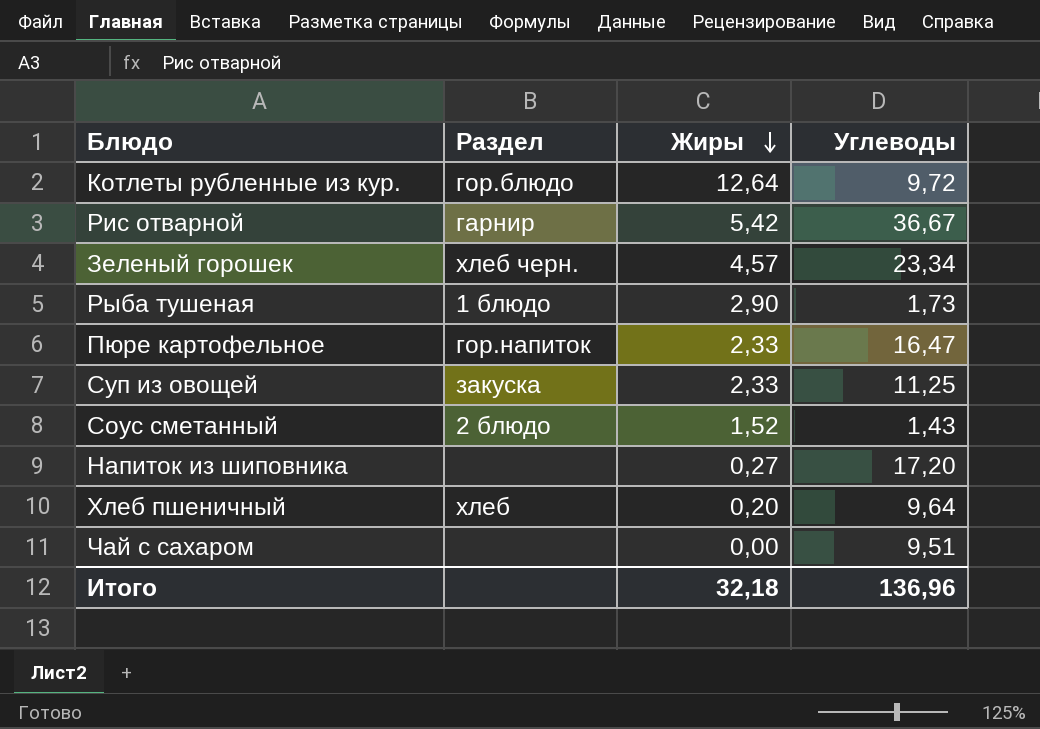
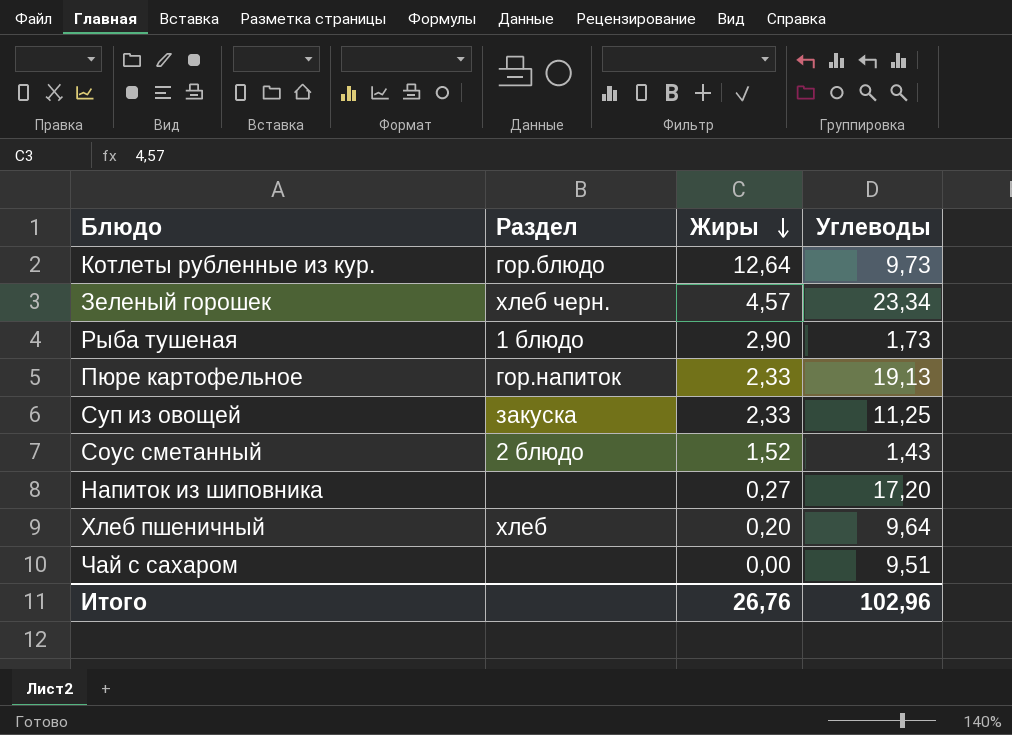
row Рис отварной: гарнир | 5,42 | 36,67 -> none
Котлеты рубленные из кур. | Углеводы: 9,72 -> 9,73
Пюре картофельное | Углеводы: 16,47 -> 19,13
Итого | Жиры: 32,18 -> 26,76
Итого | Углеводы: 136,96 -> 102,96

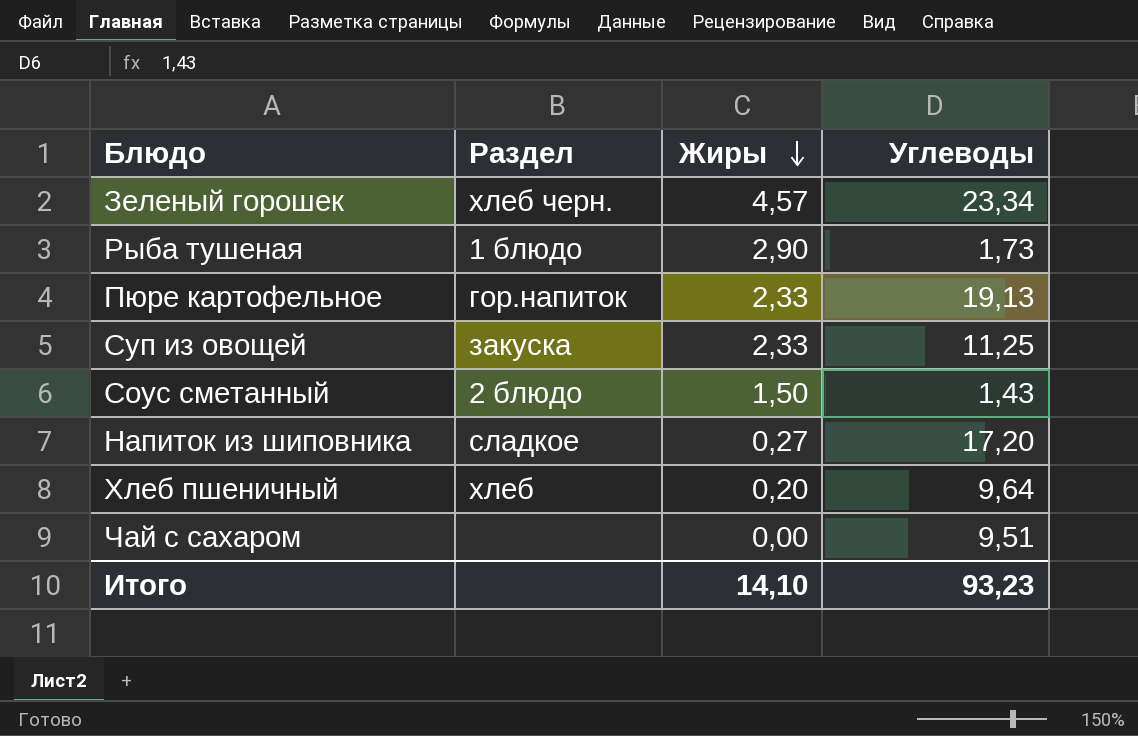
row Котлеты рубленные из кур.: гор.блюдо | 12,64 | 9,73 -> none
Соус сметанный | Жиры: 1,52 -> 1,50
Напиток из шиповника | Раздел: none -> сладкое
Итого | Жиры: 26,76 -> 14,10
Итого | Углеводы: 102,96 -> 93,23

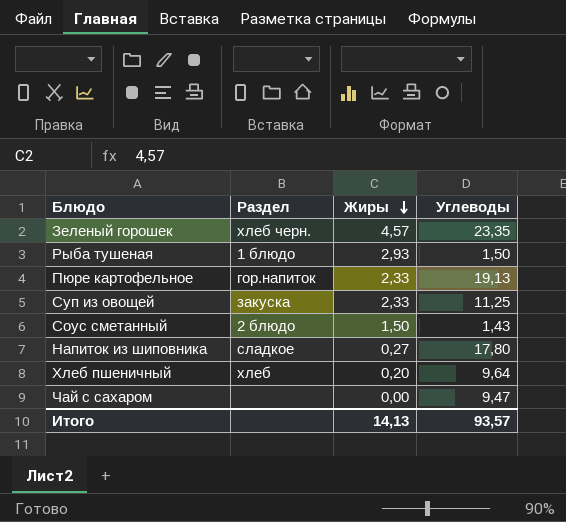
Зеленый горошек | Углеводы: 23,34 -> 23,35
Рыба тушеная | Жиры: 2,90 -> 2,93
Рыба тушеная | Углеводы: 1,73 -> 1,50
Напиток из шиповника | Углеводы: 17,20 -> 17,80
Чай с сахаром | Углеводы: 9,51 -> 9,47
Итого | Жиры: 14,10 -> 14,13
Итого | Углеводы: 93,23 -> 93,57

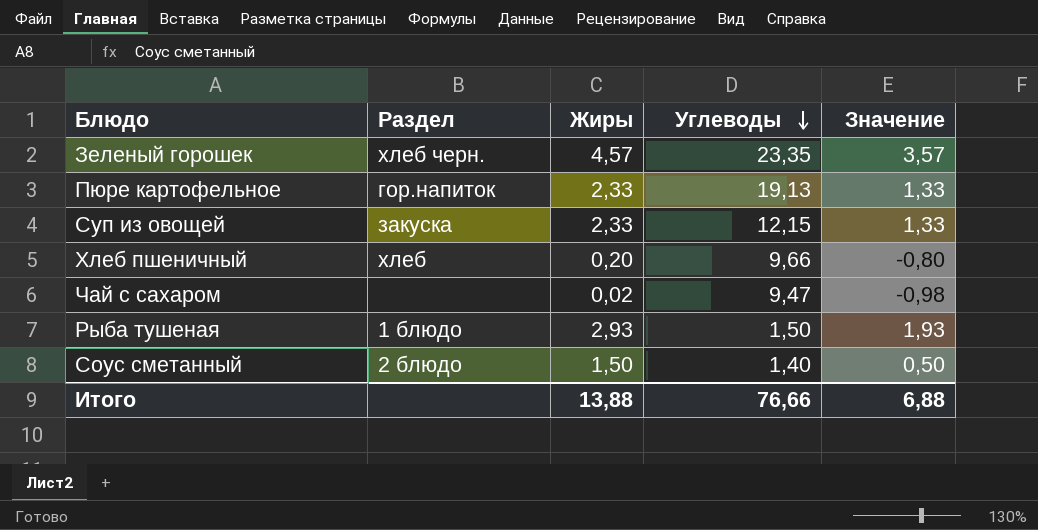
row order: Жиры descending -> Углеводы descending
column Значение | formula: none -> [Жиры] - 1
row Напиток из шиповника: сладкое | 0,27 | 17,80 -> none
Суп из овощей | Углеводы: 11,25 -> 12,15
Хлеб пшеничный | Углеводы: 9,64 -> 9,66
Чай с сахаром | Жиры: 0,00 -> 0,02
Соус сметанный | Углеводы: 1,43 -> 1,40
Итого | Жиры: 14,13 -> 13,88
Итого | Углеводы: 93,57 -> 76,66

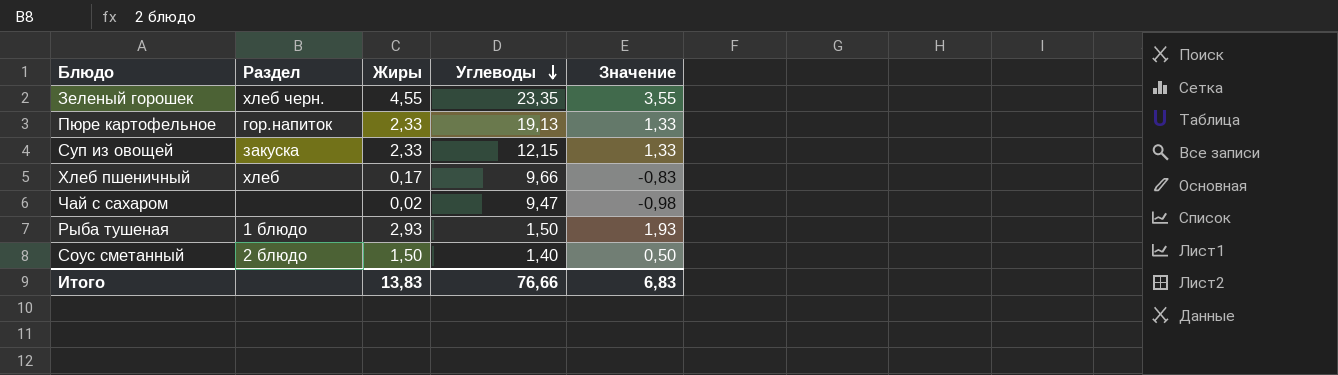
Зеленый горошек | Жиры: 4,57 -> 4,55
Зеленый горошек | Значение: 3,57 -> 3,55
Хлеб пшеничный | Жиры: 0,20 -> 0,17
Хлеб пшеничный | Значение: -0,80 -> -0,83
Итого | Жиры: 13,88 -> 13,83
Итого | Значение: 6,88 -> 6,83

